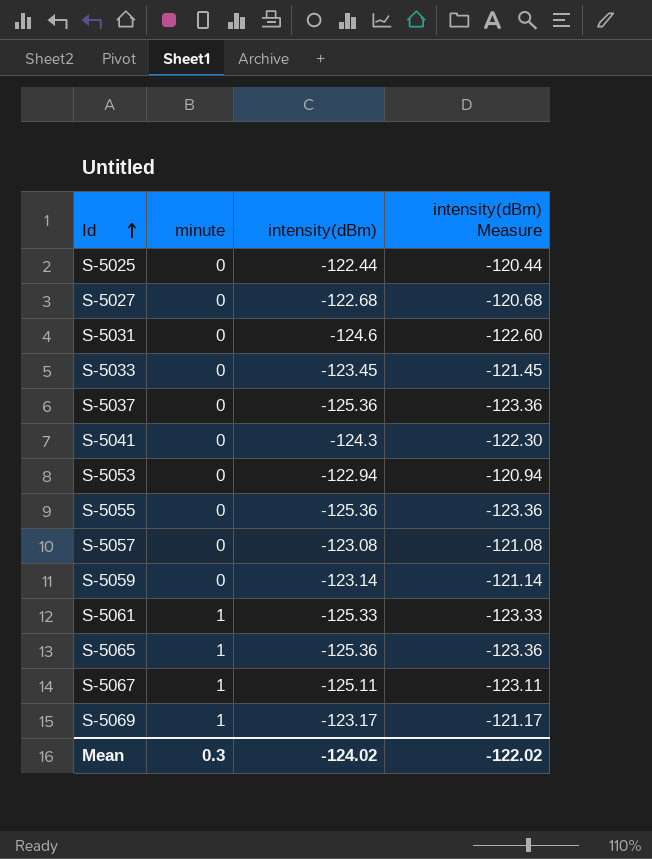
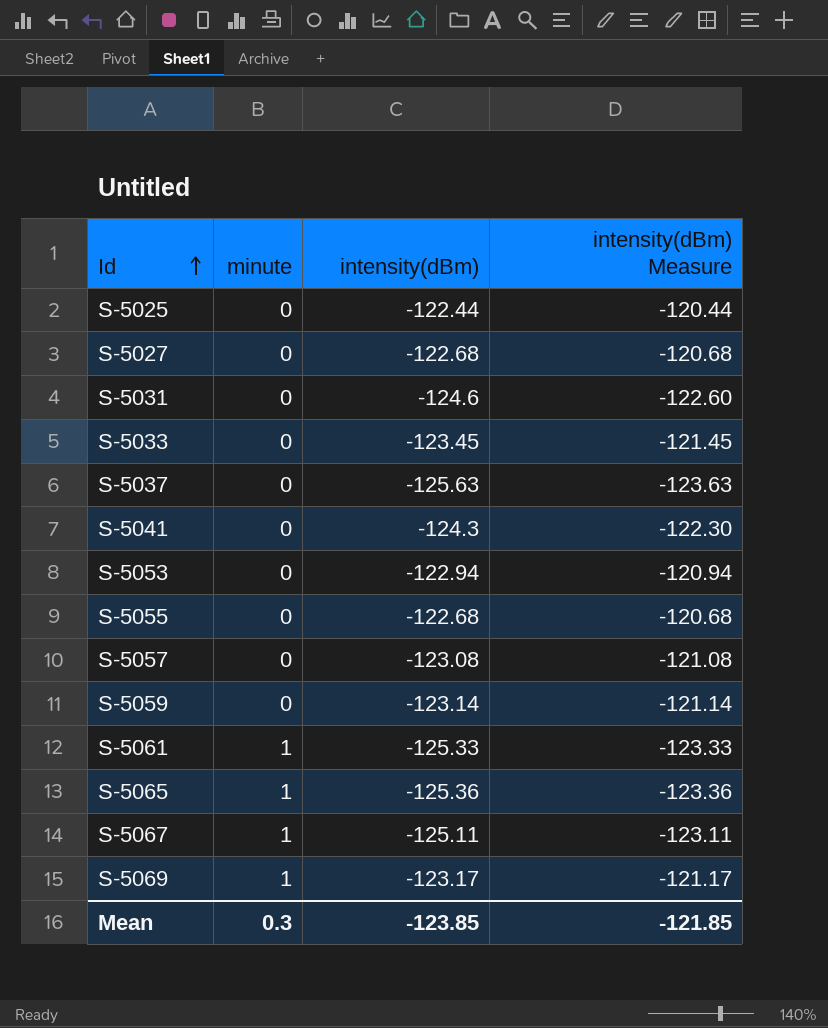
S-5037 | intensity(dBm): -125.36 -> -125.63
S-5037 | intensity(dBm) Measure: -123.36 -> -123.63
S-5055 | intensity(dBm): -125.36 -> -122.68
S-5055 | intensity(dBm) Measure: -123.36 -> -120.68
Mean | intensity(dBm): -124.02 -> -123.85
Mean | intensity(dBm) Measure: -122.02 -> -121.85

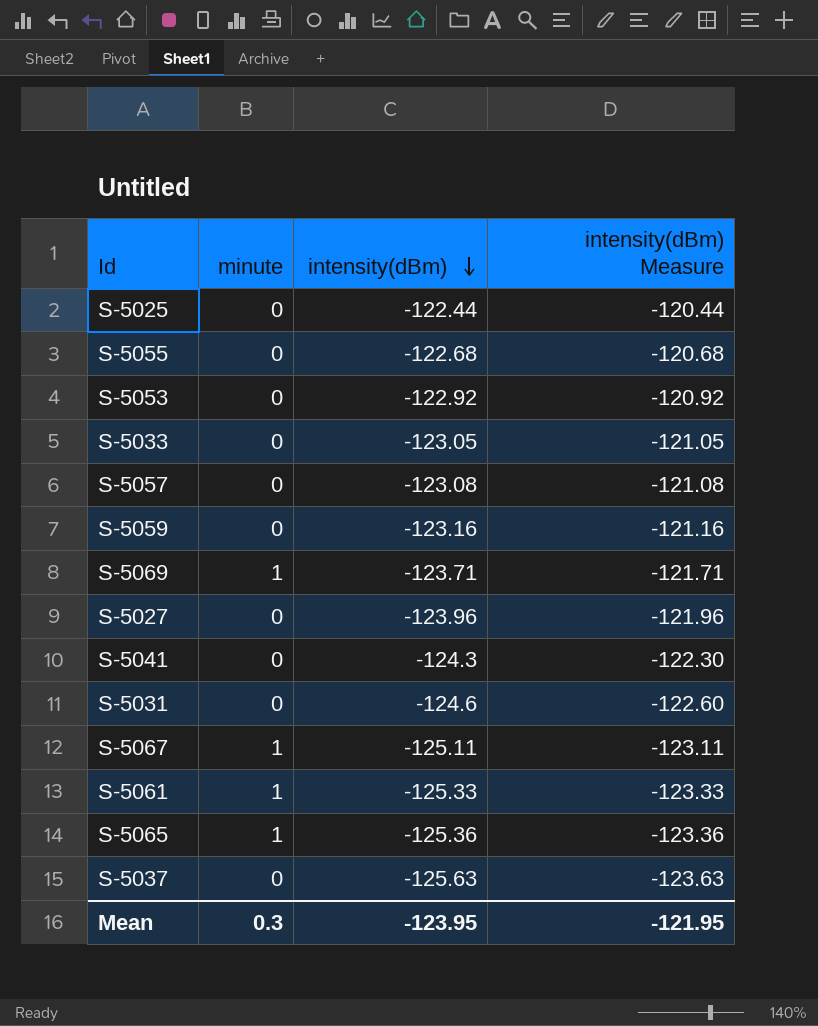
row order: Id ascending -> intensity(dBm) descending
S-5053 | intensity(dBm): -122.94 -> -122.92
S-5053 | intensity(dBm) Measure: -120.94 -> -120.92
S-5033 | intensity(dBm): -123.45 -> -123.05
S-5033 | intensity(dBm) Measure: -121.45 -> -121.05
S-5059 | intensity(dBm): -123.14 -> -123.16
S-5059 | intensity(dBm) Measure: -121.14 -> -121.16
S-5069 | intensity(dBm): -123.17 -> -123.71
S-5069 | intensity(dBm) Measure: -121.17 -> -121.71
S-5027 | intensity(dBm): -122.68 -> -123.96
S-5027 | intensity(dBm) Measure: -120.68 -> -121.96
Mean | intensity(dBm): -123.85 -> -123.95
Mean | intensity(dBm) Measure: -121.85 -> -121.95

